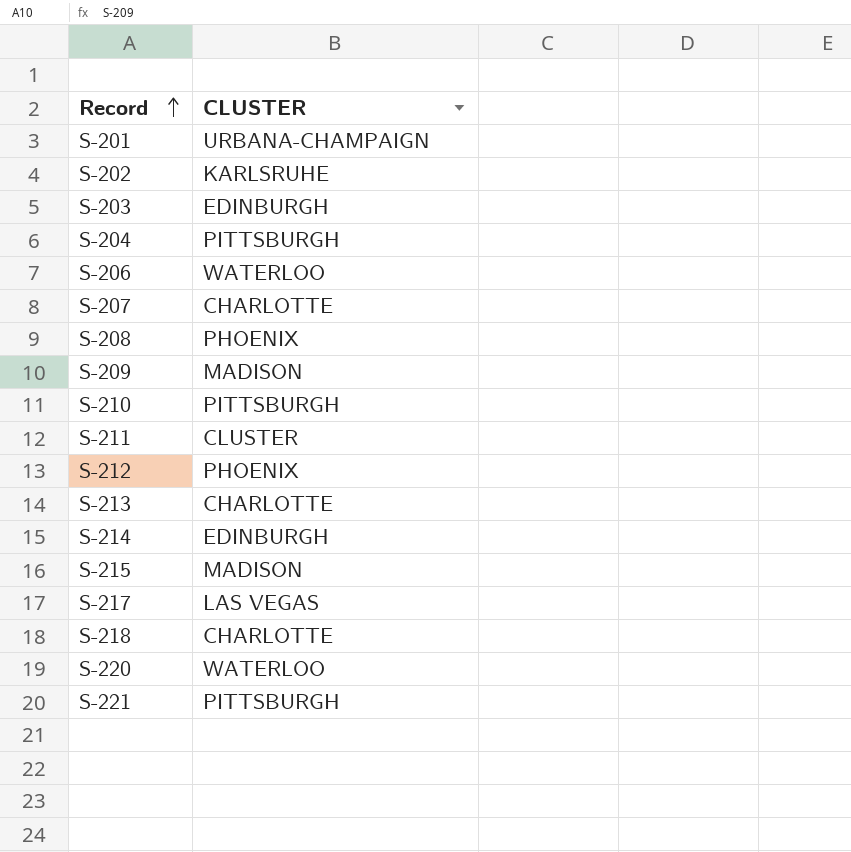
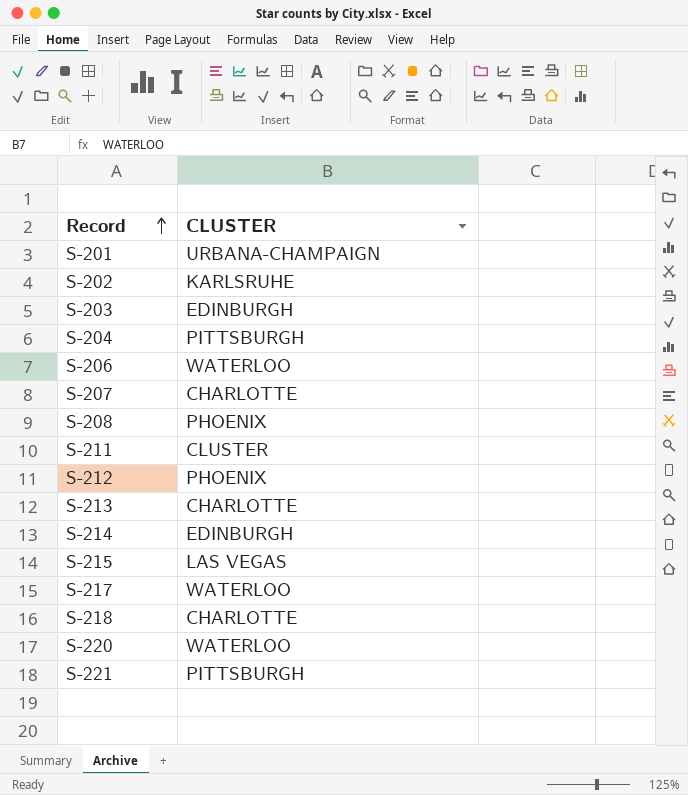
row S-209: MADISON -> none
row S-210: PITTSBURGH -> none
S-215 | CLUSTER: MADISON -> LAS VEGAS
S-217 | CLUSTER: LAS VEGAS -> WATERLOO

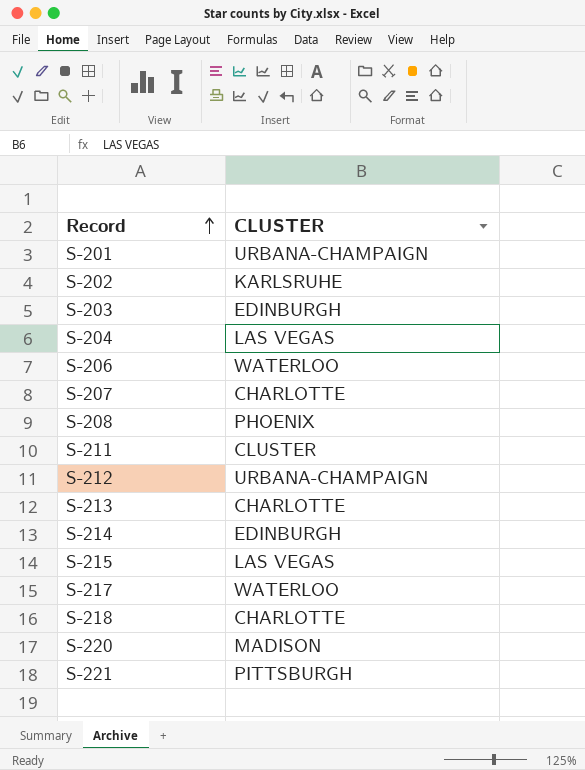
S-204 | CLUSTER: PITTSBURGH -> LAS VEGAS
S-212 | CLUSTER: PHOENIX -> URBANA-CHAMPAIGN
S-220 | CLUSTER: WATERLOO -> MADISON

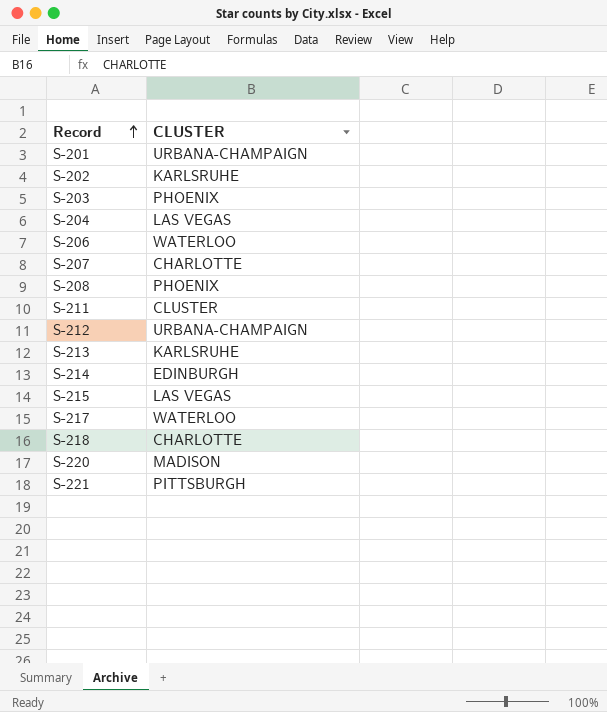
S-203 | CLUSTER: EDINBURGH -> PHOENIX
S-213 | CLUSTER: CHARLOTTE -> KARLSRUHE

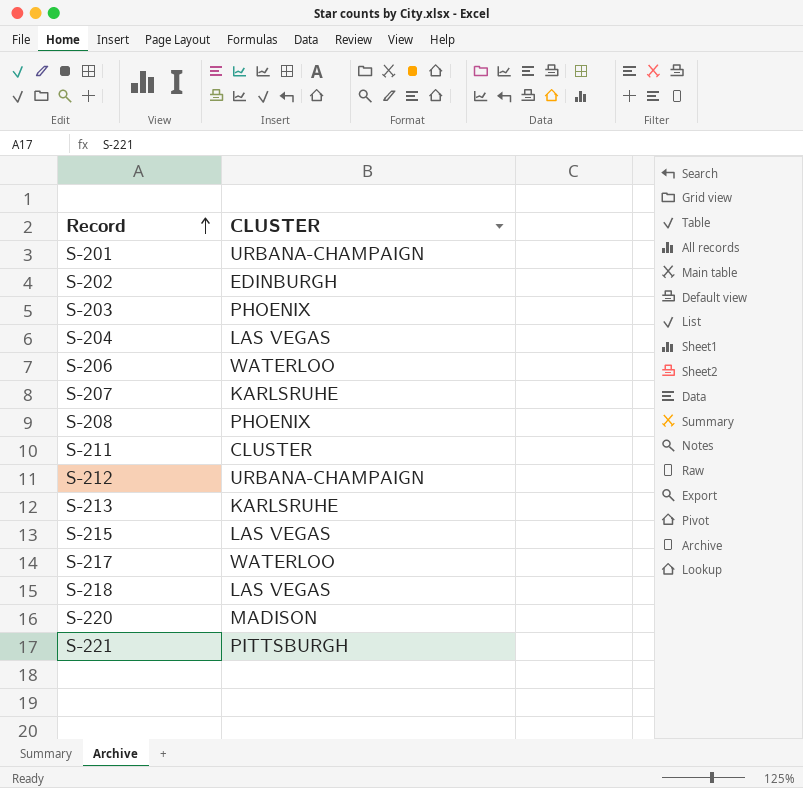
row S-214: EDINBURGH -> none
S-202 | CLUSTER: KARLSRUHE -> EDINBURGH
S-207 | CLUSTER: CHARLOTTE -> KARLSRUHE
S-218 | CLUSTER: CHARLOTTE -> LAS VEGAS

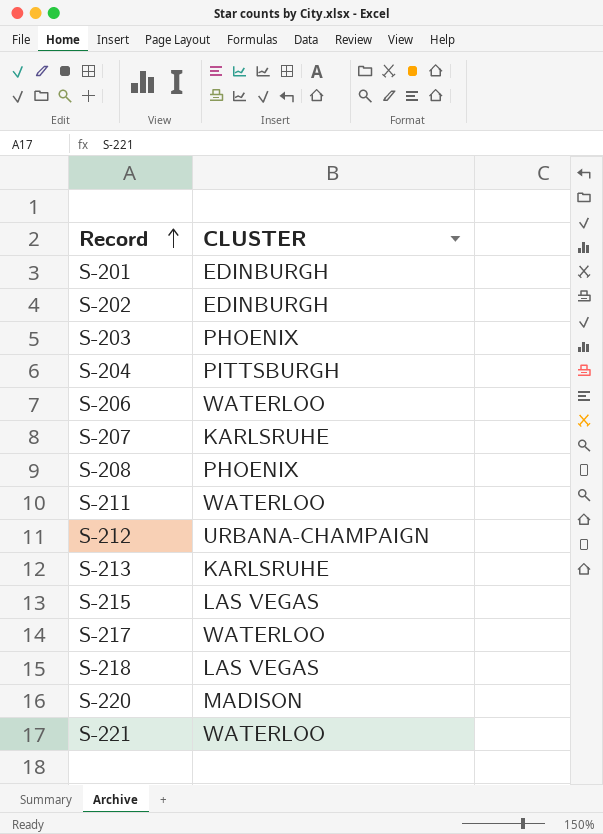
S-201 | CLUSTER: URBANA-CHAMPAIGN -> EDINBURGH
S-204 | CLUSTER: LAS VEGAS -> PITTSBURGH
S-211 | CLUSTER: CLUSTER -> WATERLOO
S-221 | CLUSTER: PITTSBURGH -> WATERLOO

